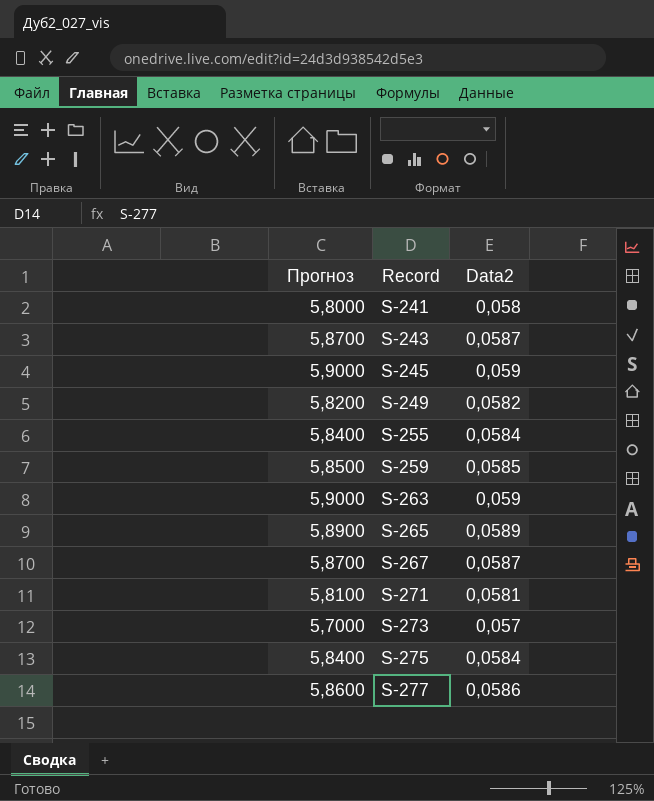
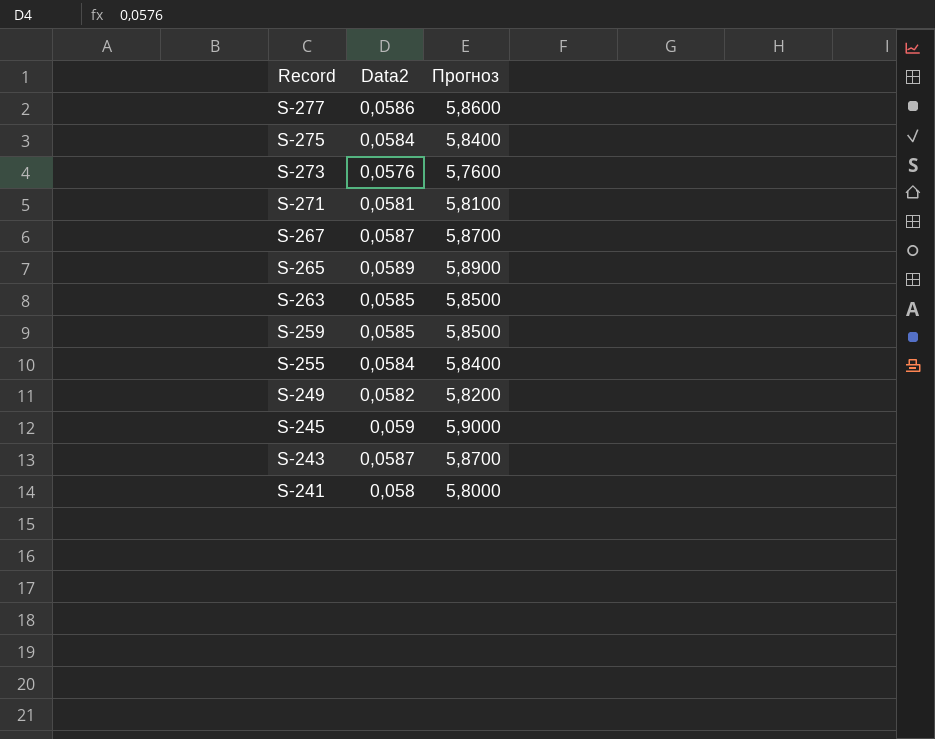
row order: Record ascending -> Record descending
column Прогноз | position: 1 -> 3
S-273 | Data2: 0,057 -> 0,0576
S-273 | Прогноз: 5,7000 -> 5,7600
S-263 | Data2: 0,059 -> 0,0585
S-263 | Прогноз: 5,9000 -> 5,8500

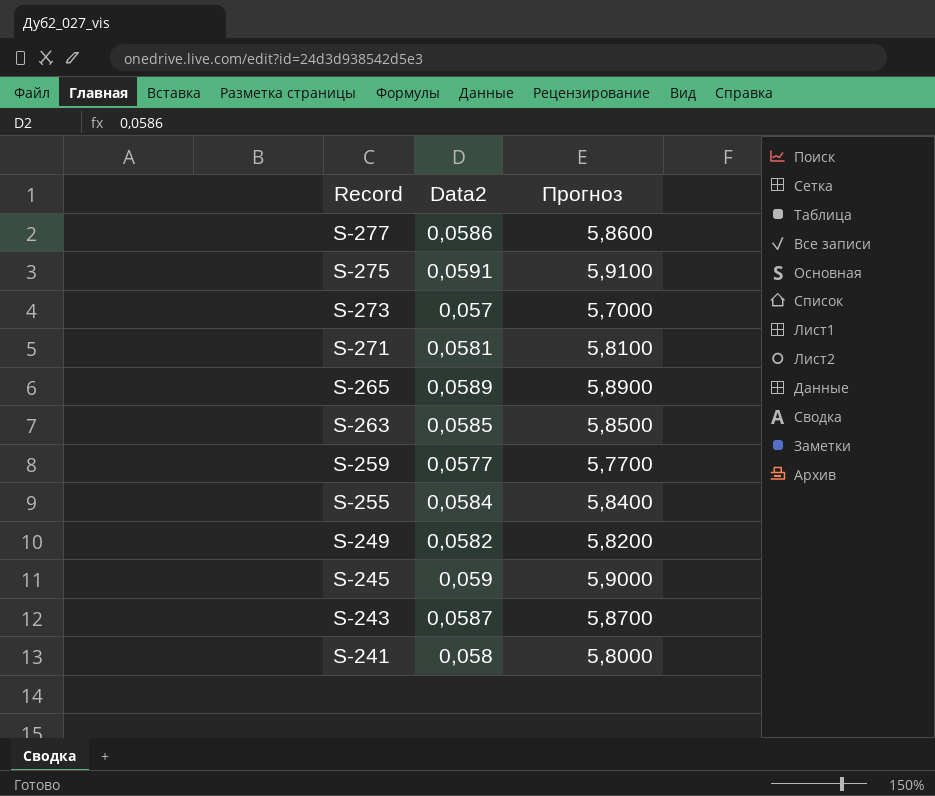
row S-267: 0,0587 | 5,8700 -> none
S-275 | Data2: 0,0584 -> 0,0591
S-275 | Прогноз: 5,8400 -> 5,9100
S-273 | Data2: 0,0576 -> 0,057
S-273 | Прогноз: 5,7600 -> 5,7000
S-259 | Data2: 0,0585 -> 0,0577
S-259 | Прогноз: 5,8500 -> 5,7700

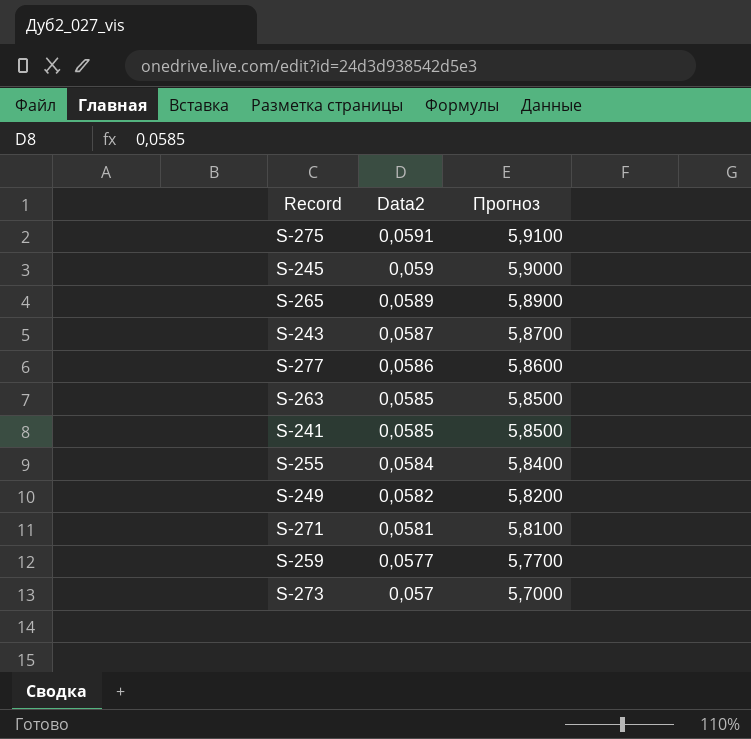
row order: Record descending -> Data2 descending
S-241 | Data2: 0,058 -> 0,0585
S-241 | Прогноз: 5,8000 -> 5,8500

